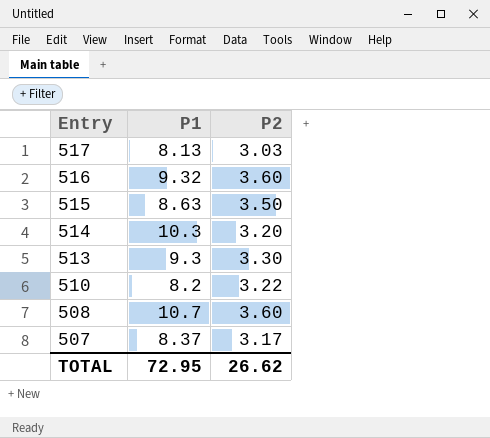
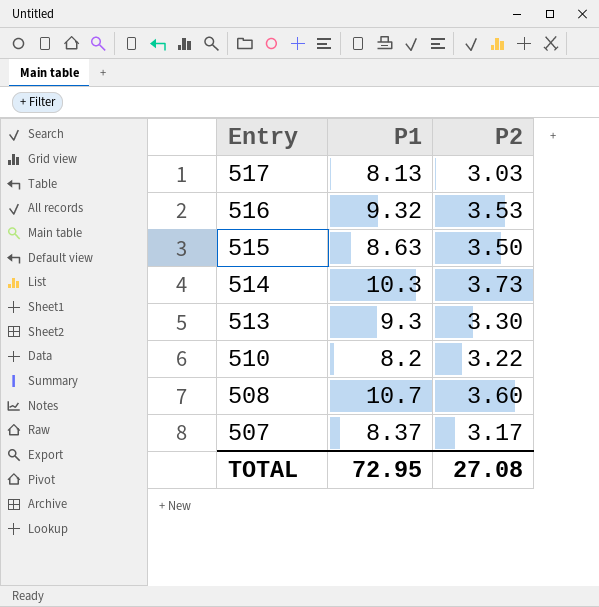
516 | P2: 3.60 -> 3.53
514 | P2: 3.20 -> 3.73
TOTAL | P2: 26.62 -> 27.08

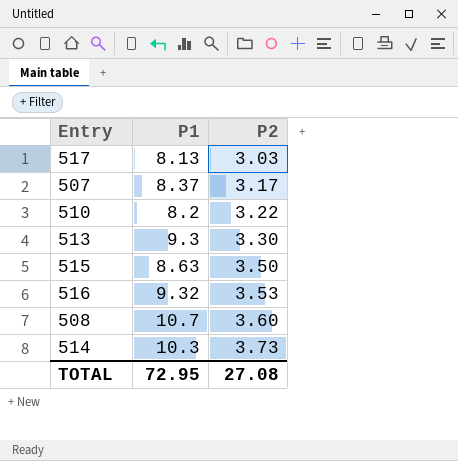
row order: Entry descending -> P2 ascending

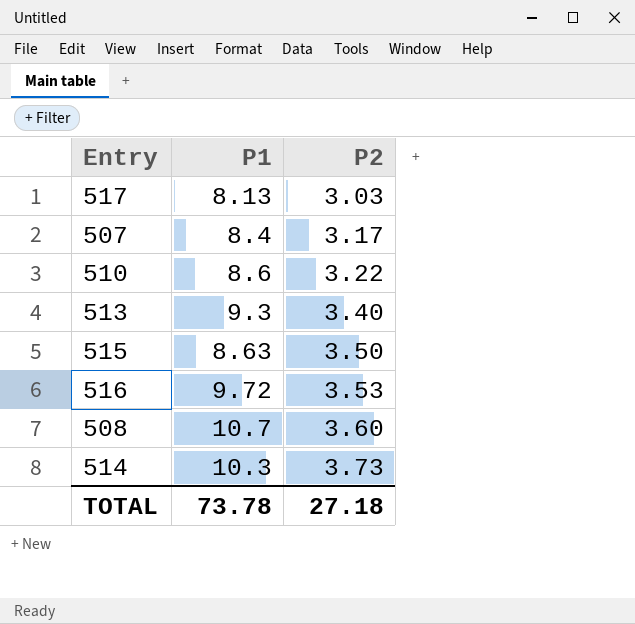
507 | P1: 8.37 -> 8.4
510 | P1: 8.2 -> 8.6
513 | P2: 3.30 -> 3.40
516 | P1: 9.32 -> 9.72
TOTAL | P1: 72.95 -> 73.78
TOTAL | P2: 27.08 -> 27.18

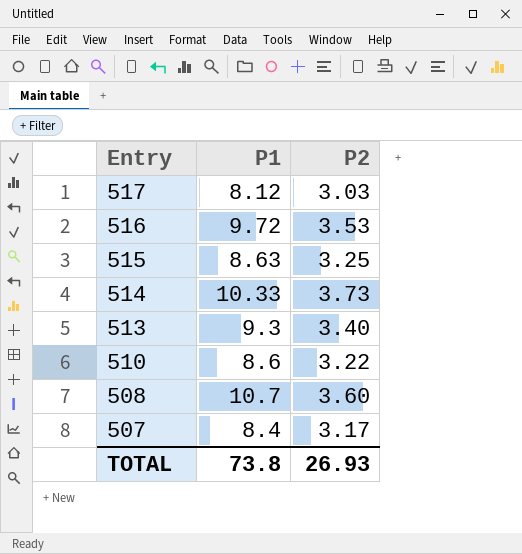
row order: P2 ascending -> Entry descending
517 | P1: 8.13 -> 8.12
515 | P2: 3.50 -> 3.25
514 | P1: 10.3 -> 10.33
TOTAL | P1: 73.78 -> 73.8
TOTAL | P2: 27.18 -> 26.93

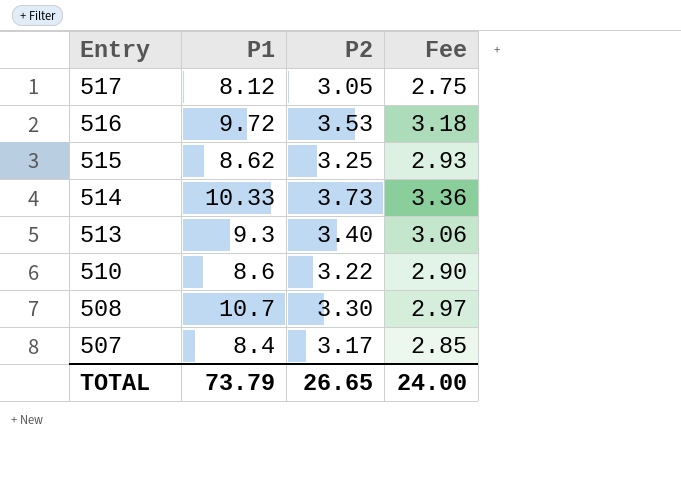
column Fee | formula: none -> [P2] * 0.9
517 | P2: 3.03 -> 3.05
515 | P1: 8.63 -> 8.62
508 | P2: 3.60 -> 3.30
TOTAL | P1: 73.8 -> 73.79
TOTAL | P2: 26.93 -> 26.65

